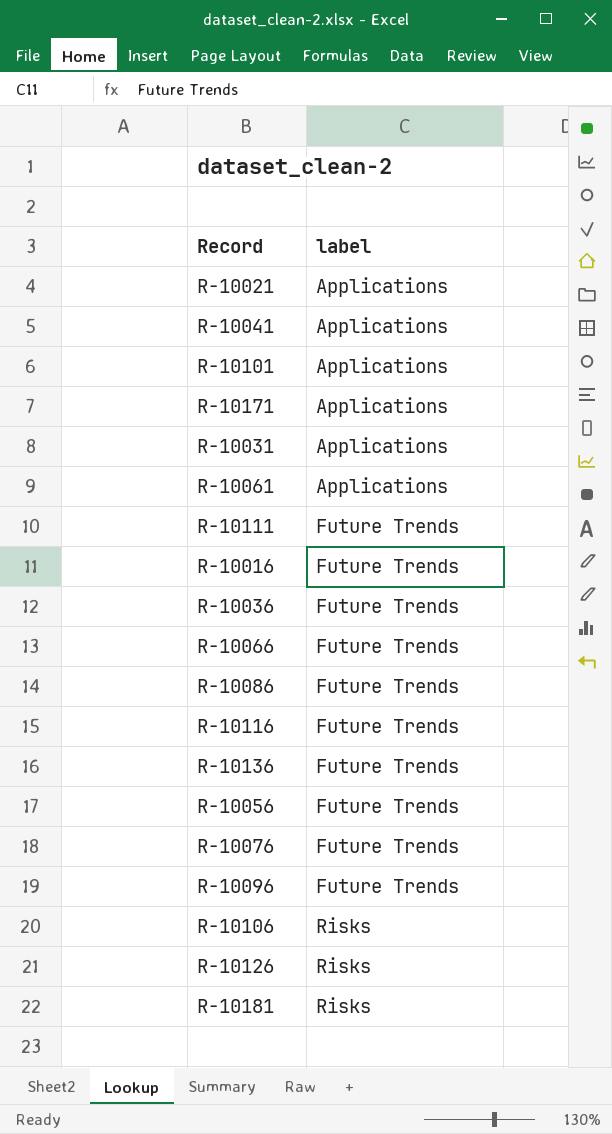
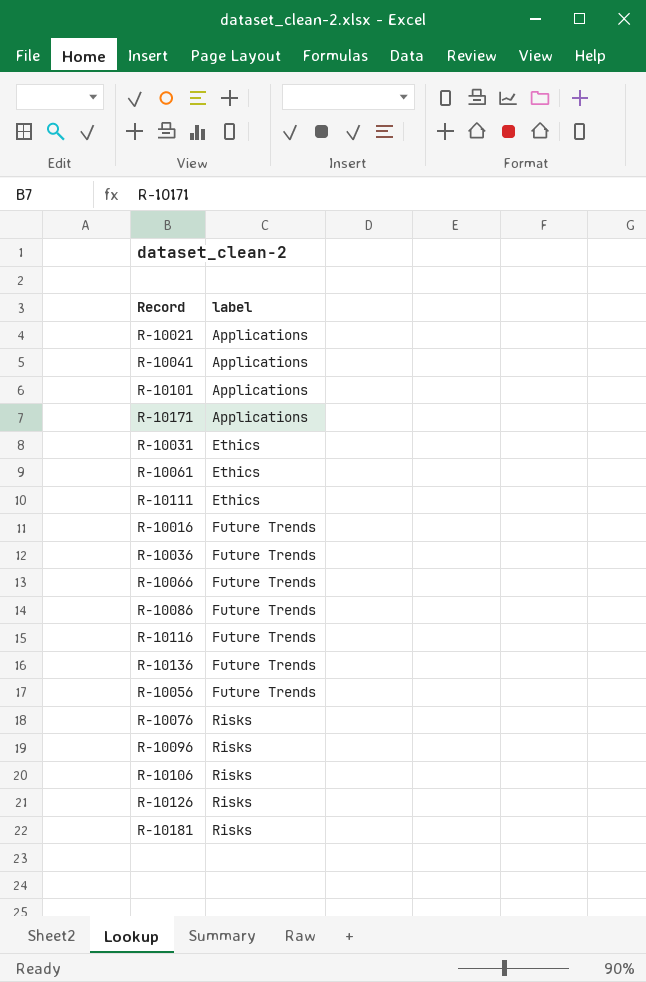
R-10031 | label: Applications -> Ethics
R-10061 | label: Applications -> Ethics
R-10111 | label: Future Trends -> Ethics
R-10076 | label: Future Trends -> Risks
R-10096 | label: Future Trends -> Risks

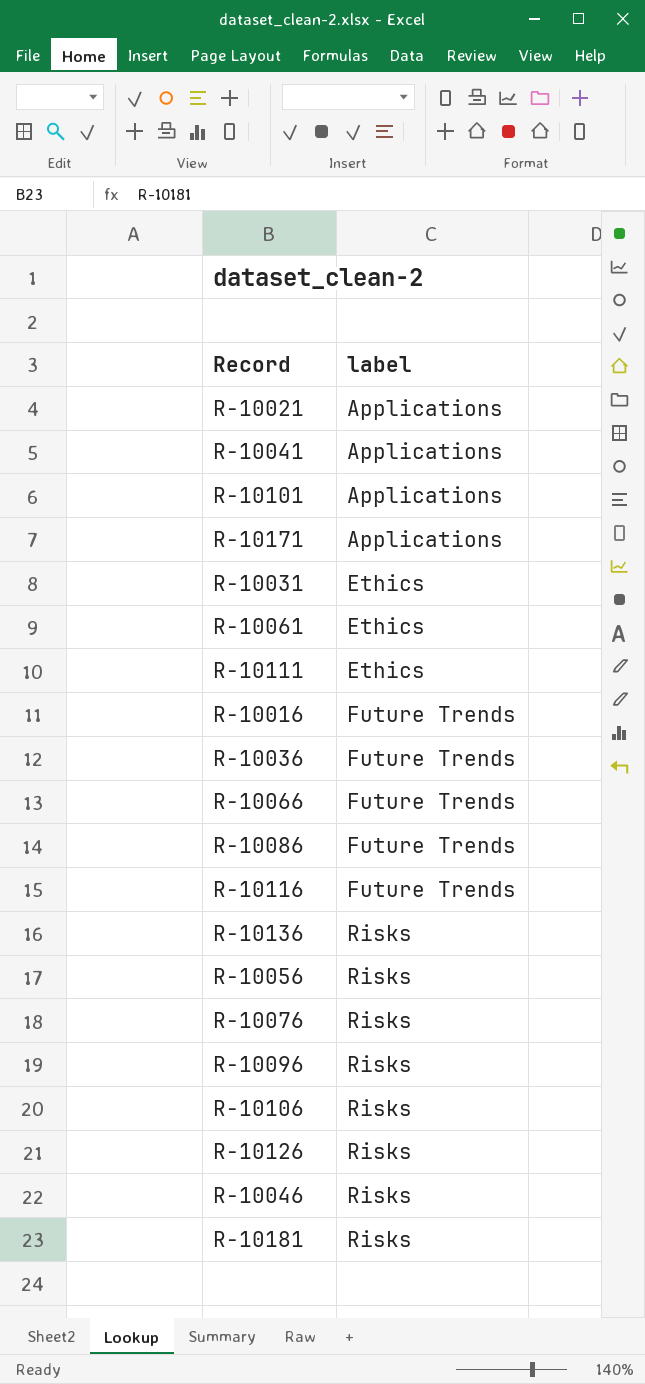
R-10136 | label: Future Trends -> Risks
R-10056 | label: Future Trends -> Risks
row R-10046: none -> Risks

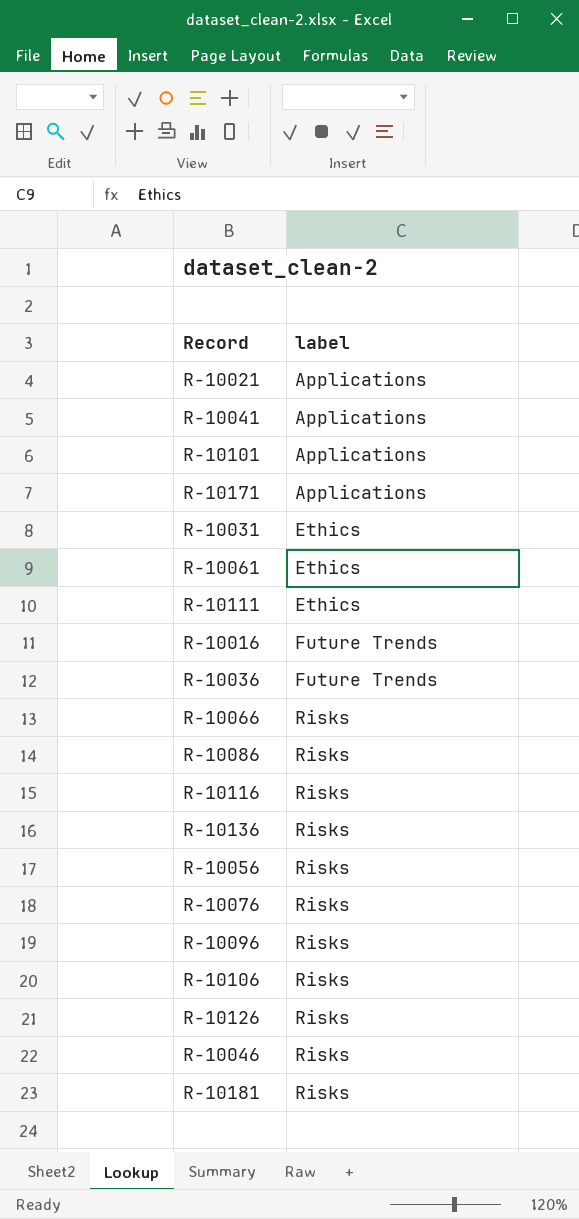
R-10066 | label: Future Trends -> Risks
R-10086 | label: Future Trends -> Risks
R-10116 | label: Future Trends -> Risks

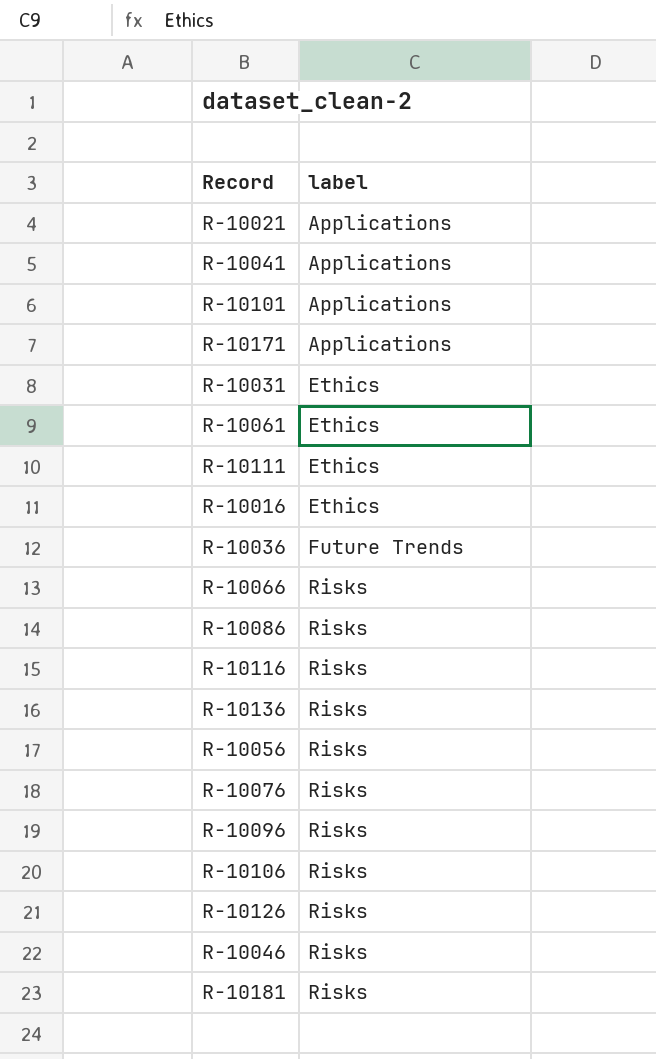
R-10016 | label: Future Trends -> Ethics

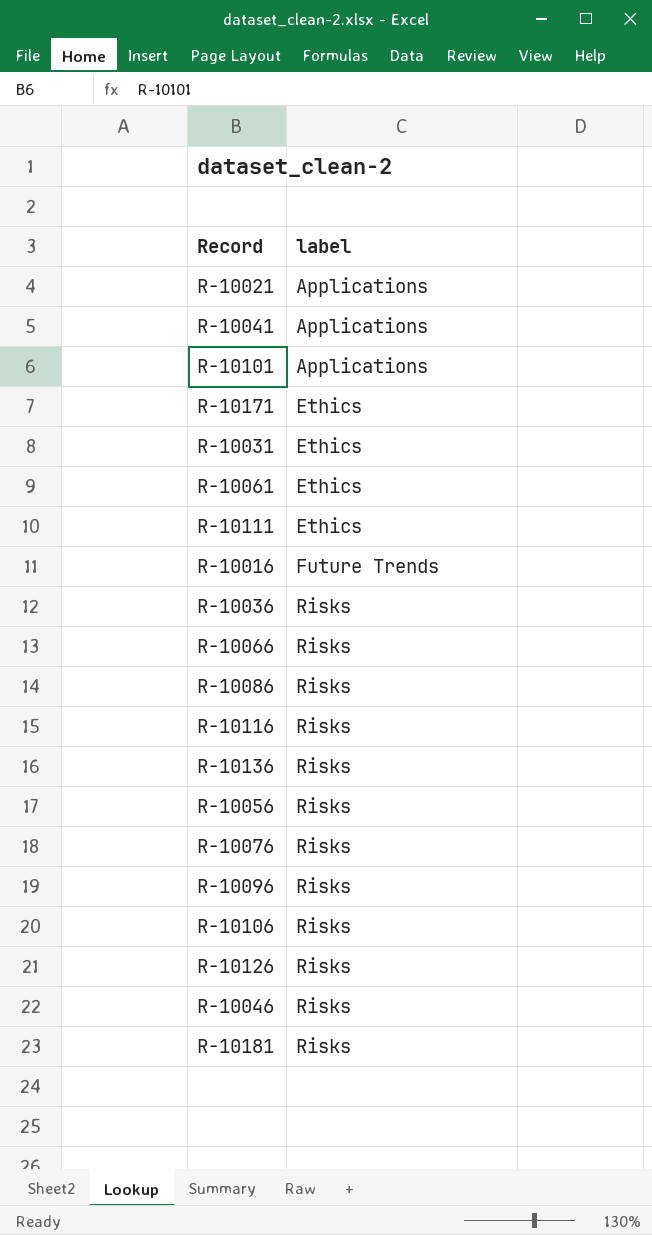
R-10171 | label: Applications -> Ethics
R-10016 | label: Ethics -> Future Trends
R-10036 | label: Future Trends -> Risks

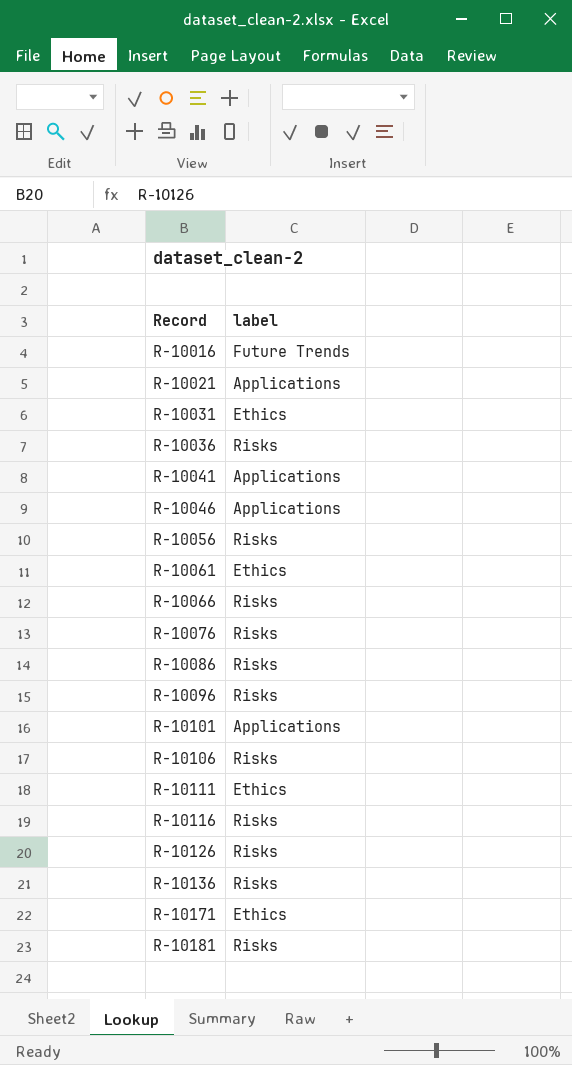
row order: label ascending -> Record ascending
R-10046 | label: Risks -> Applications

